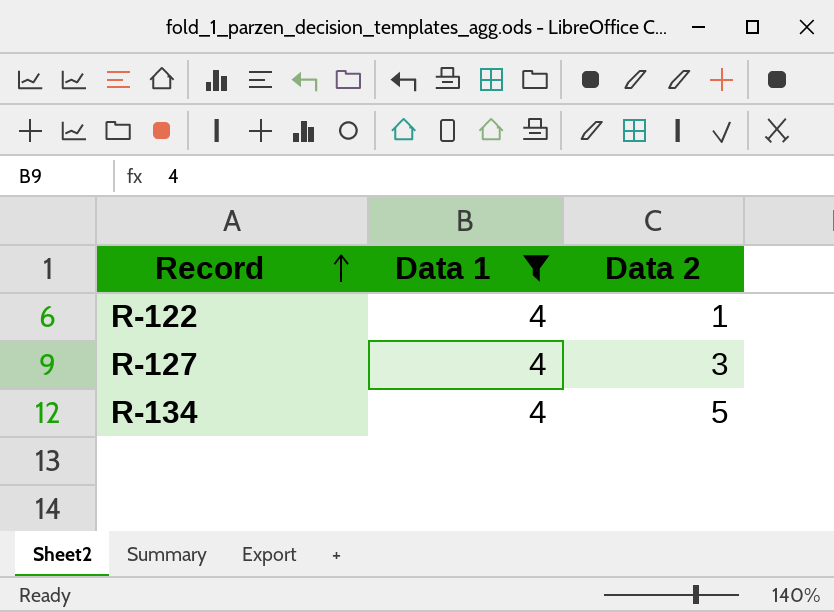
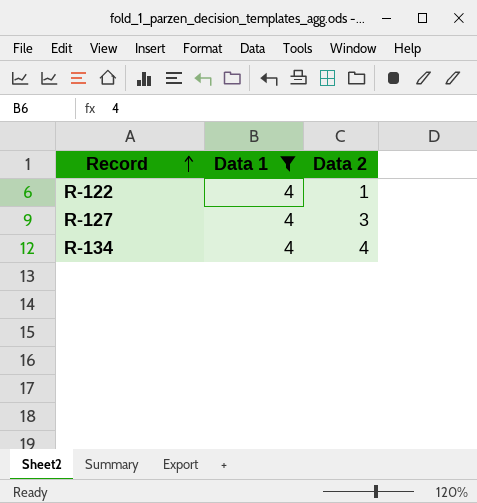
R-134 | Data 2: 5 -> 4

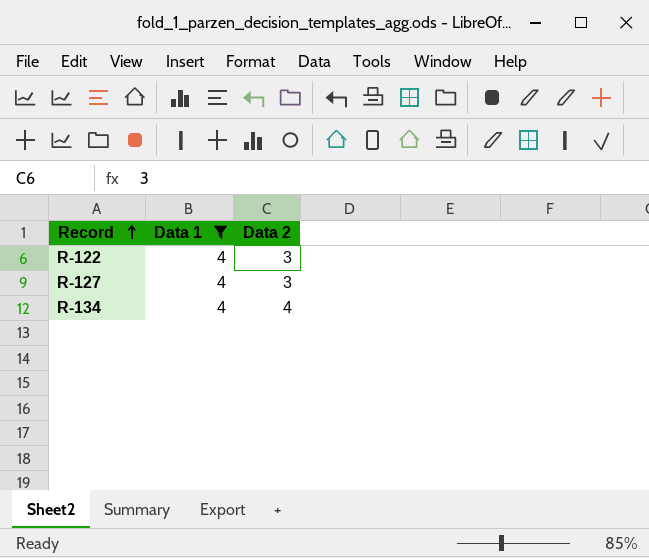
R-122 | Data 2: 1 -> 3

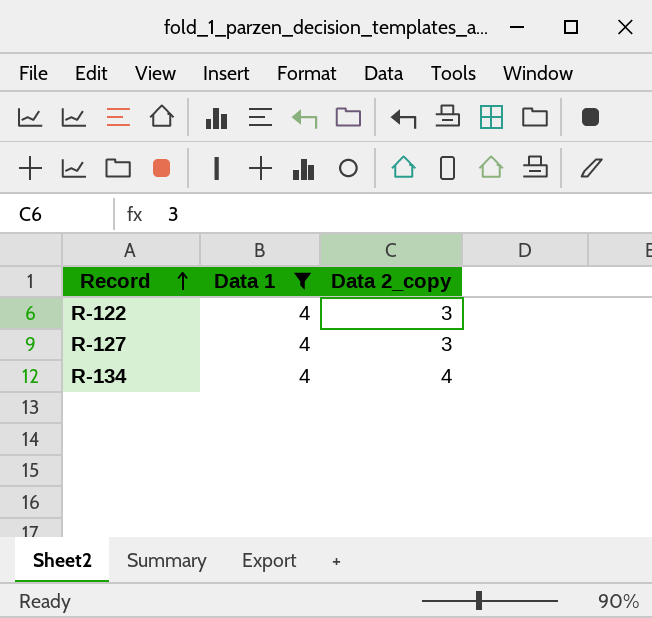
column name: Data 2 -> Data 2_copy

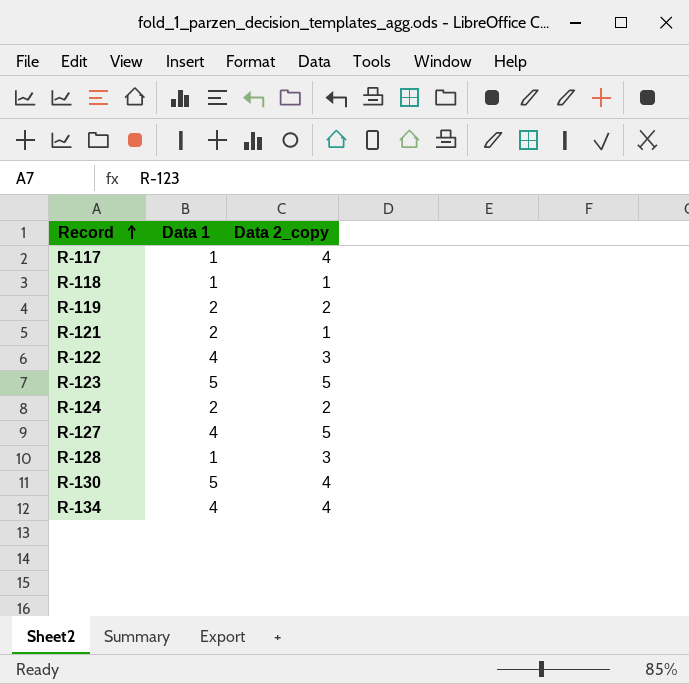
filter: Data 1 = 4 -> none
R-127 | Data 2_copy: 3 -> 5

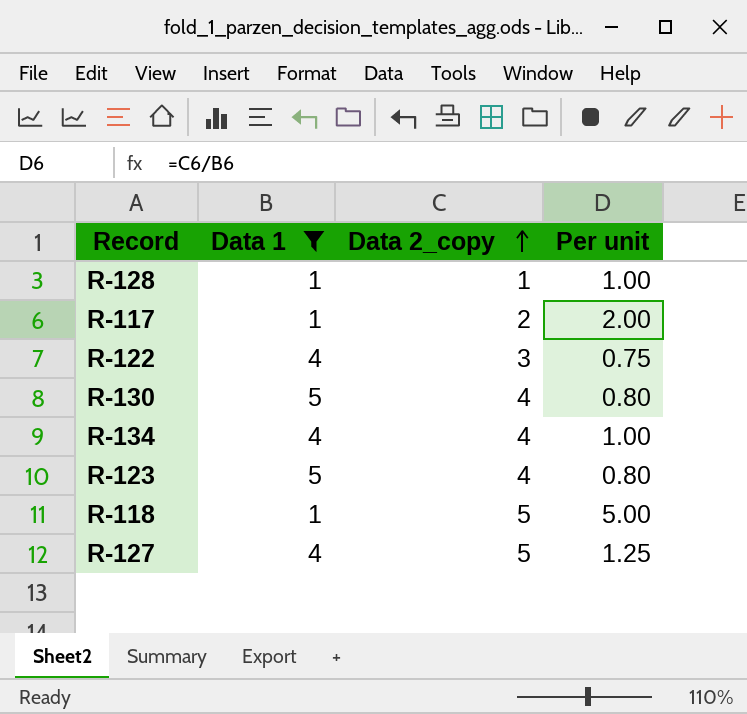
filter: none -> Data 1 != 2
row order: Record ascending -> Data 2_copy ascending
column Per unit | formula: none -> [Data 2_copy] / [Data 1]
R-128 | Data 2_copy: 3 -> 1
R-117 | Data 2_copy: 4 -> 2
R-123 | Data 2_copy: 5 -> 4
R-118 | Data 2_copy: 1 -> 5

